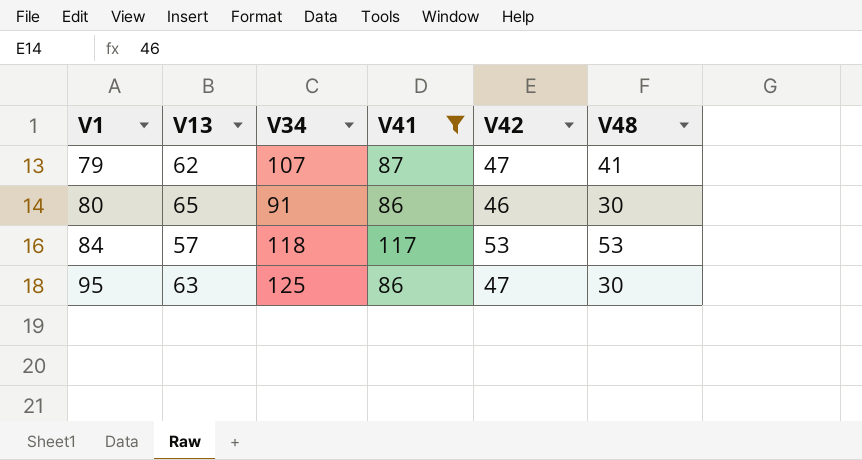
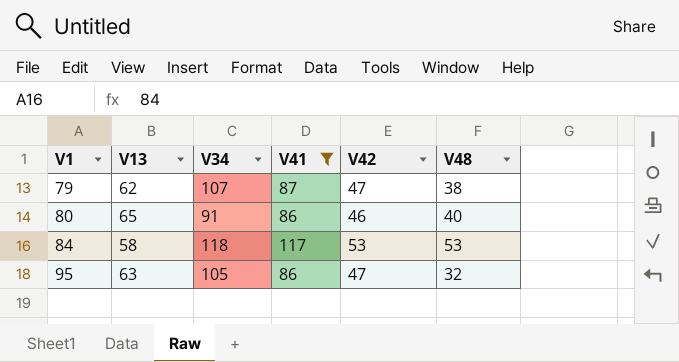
79 | V48: 41 -> 38
80 | V48: 30 -> 40
84 | V13: 57 -> 58
95 | V34: 125 -> 105
95 | V48: 30 -> 32

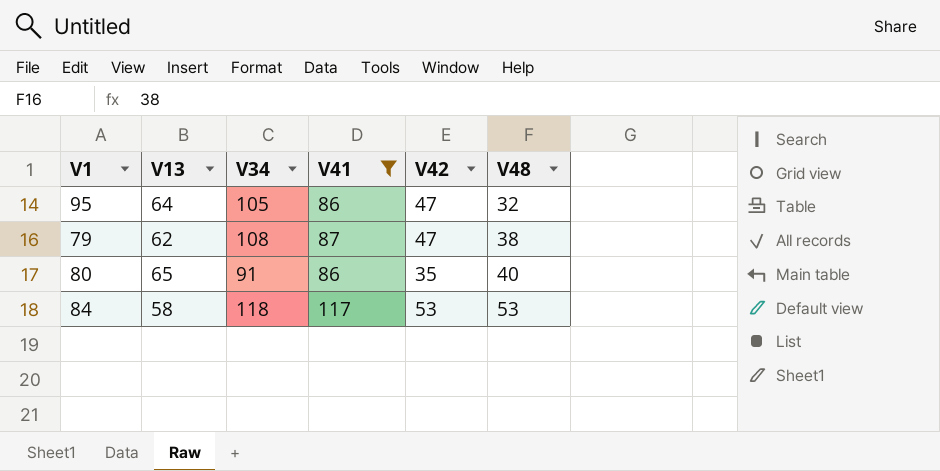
row order: V1 ascending -> V48 ascending
95 | V13: 63 -> 64
79 | V34: 107 -> 108
80 | V42: 46 -> 35

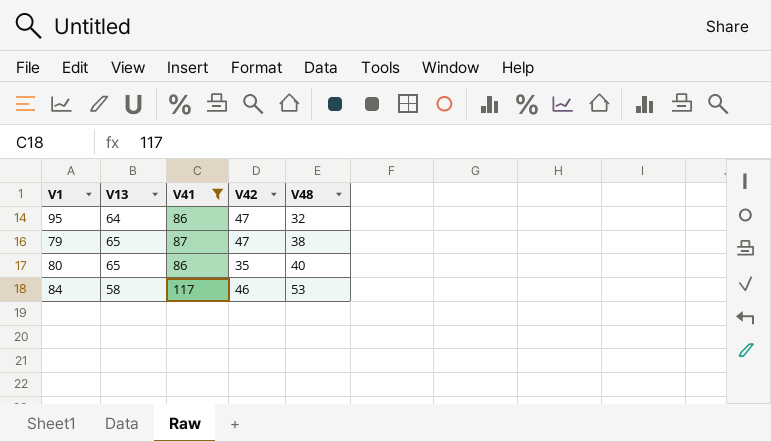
column V34 | position: 3 -> none
79 | V13: 62 -> 65
84 | V42: 53 -> 46

